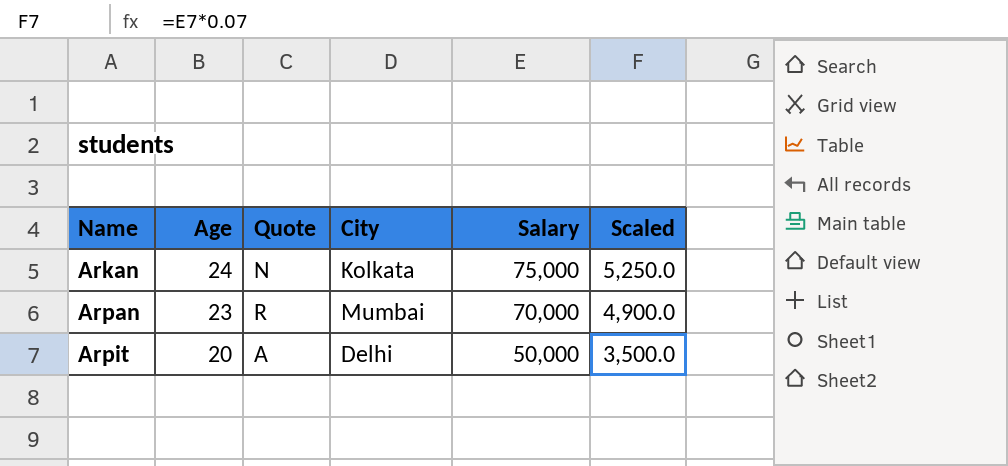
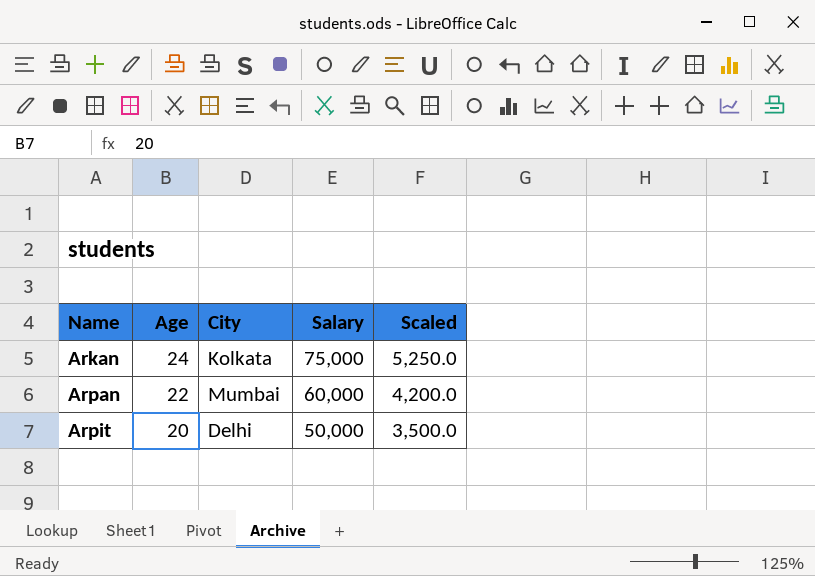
column Quote | position: 3 -> none
Arpan | Age: 23 -> 22
Arpan | Salary: 70,000 -> 60,000
Arpan | Scaled: 4,900.0 -> 4,200.0

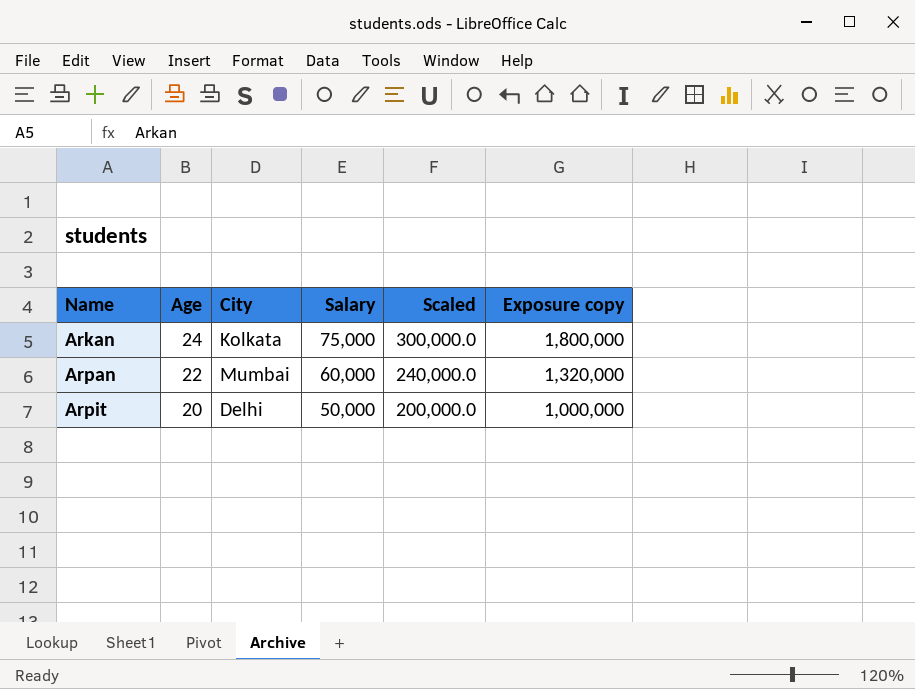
column Scaled | formula: [Salary] * 0.07 -> [Salary] * 4
column Exposure copy | formula: none -> [Age] * [Salary]

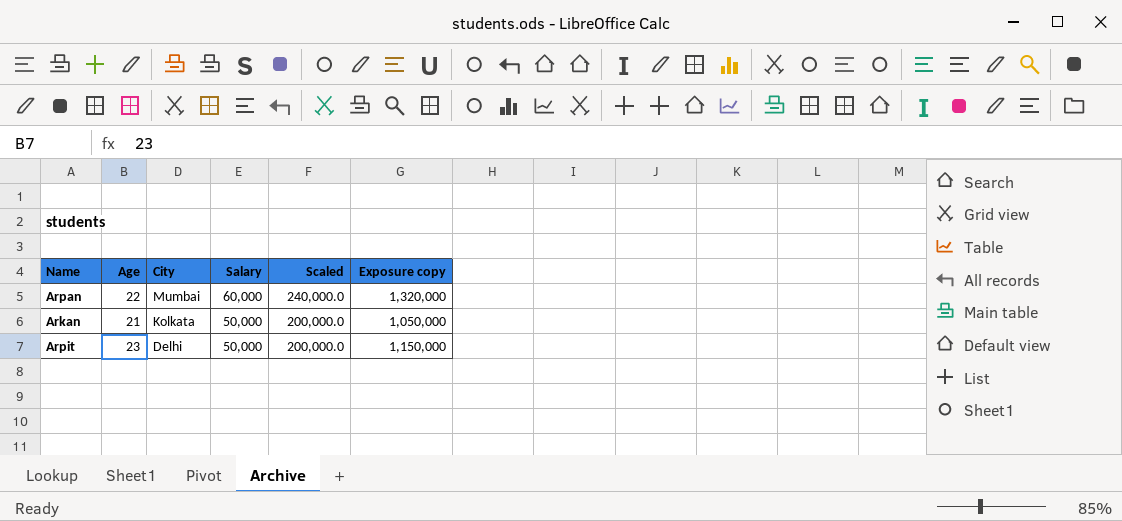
row order: Name ascending -> City descending
Arkan | Age: 24 -> 21
Arkan | Salary: 75,000 -> 50,000
Arkan | Scaled: 300,000.0 -> 200,000.0
Arkan | Exposure copy: 1,800,000 -> 1,050,000
Arpit | Age: 20 -> 23
Arpit | Exposure copy: 1,000,000 -> 1,150,000

